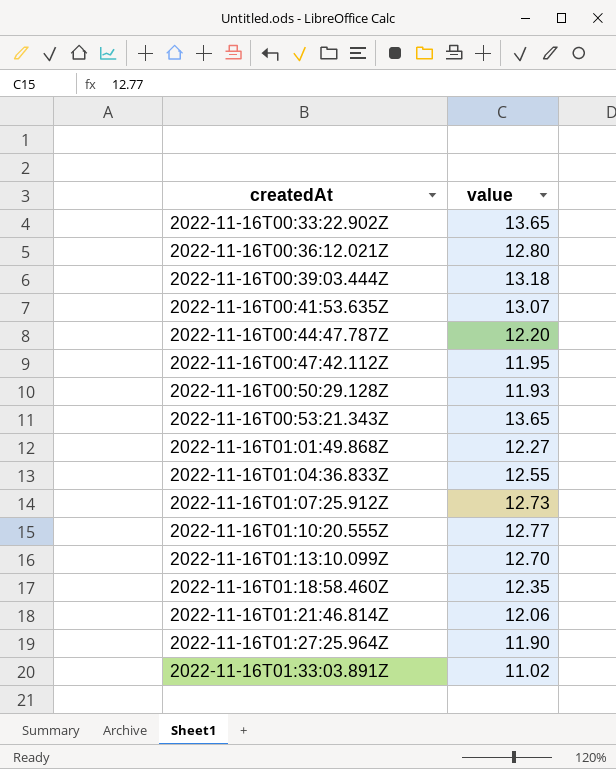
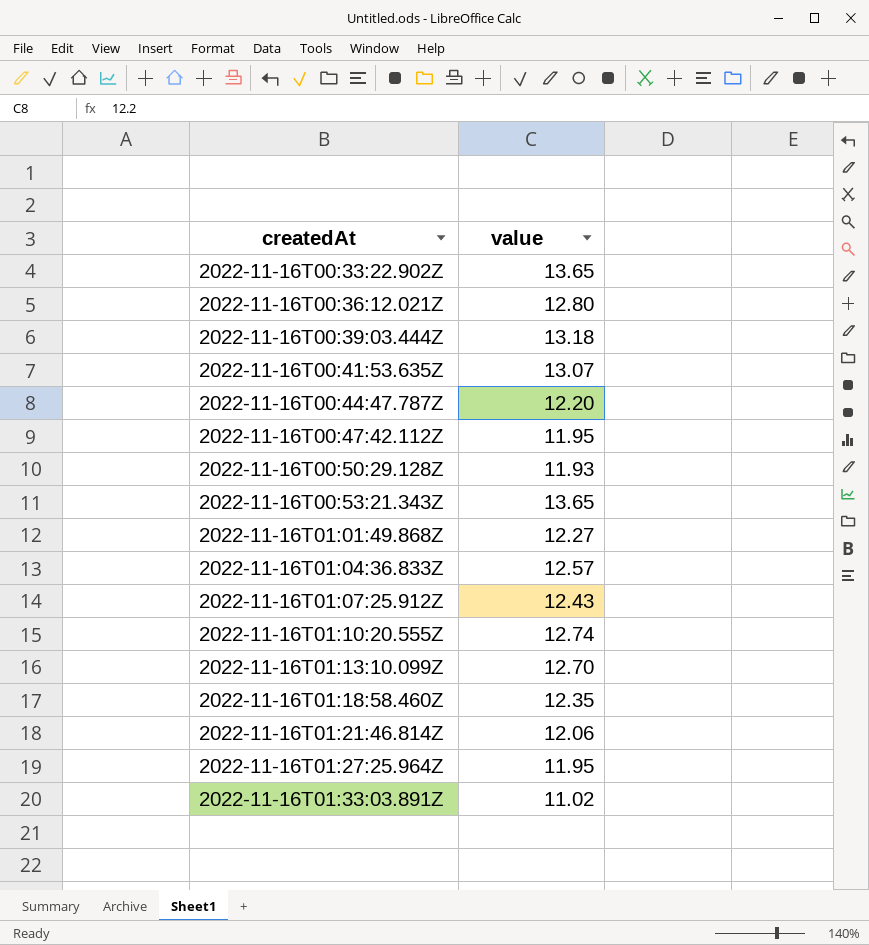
2022-11-16T01:04:36.833Z | value: 12.55 -> 12.57
2022-11-16T01:07:25.912Z | value: 12.73 -> 12.43
2022-11-16T01:10:20.555Z | value: 12.77 -> 12.74
2022-11-16T01:27:25.964Z | value: 11.90 -> 11.95

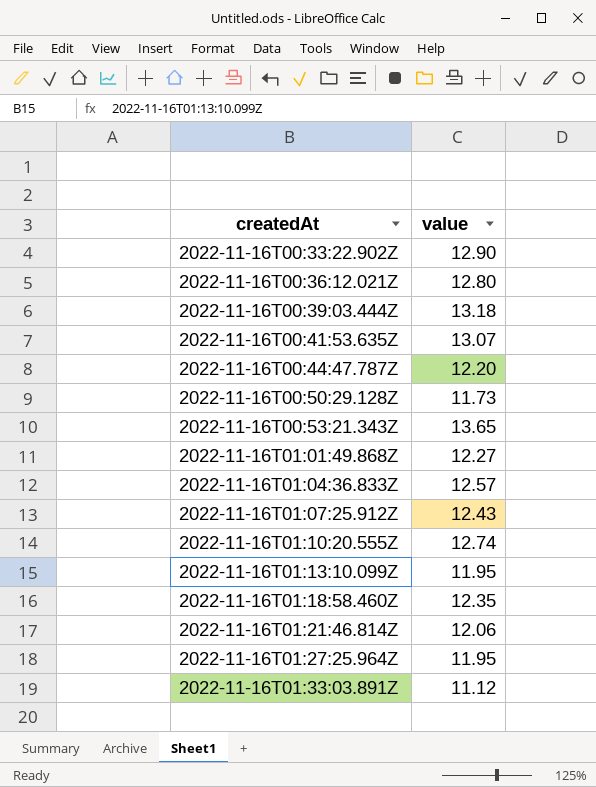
row 2022-11-16T00:47:42.112Z: 11.95 -> none
2022-11-16T00:33:22.902Z | value: 13.65 -> 12.90
2022-11-16T00:50:29.128Z | value: 11.93 -> 11.73
2022-11-16T01:13:10.099Z | value: 12.70 -> 11.95
2022-11-16T01:33:03.891Z | value: 11.02 -> 11.12

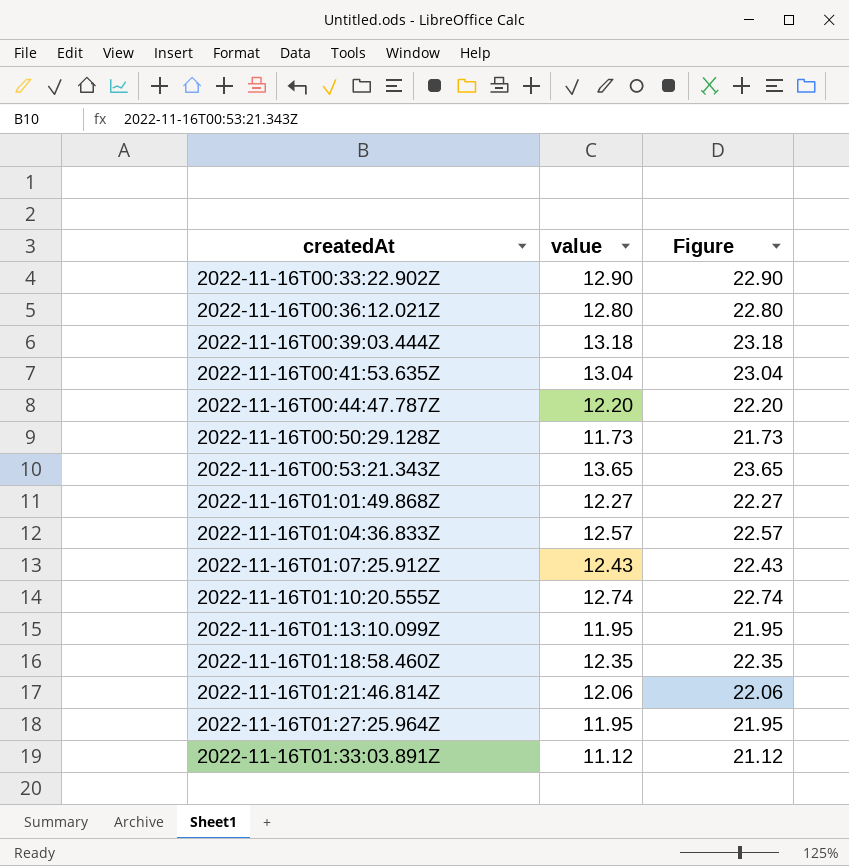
column Figure | formula: none -> [value] + 10
2022-11-16T00:41:53.635Z | value: 13.07 -> 13.04

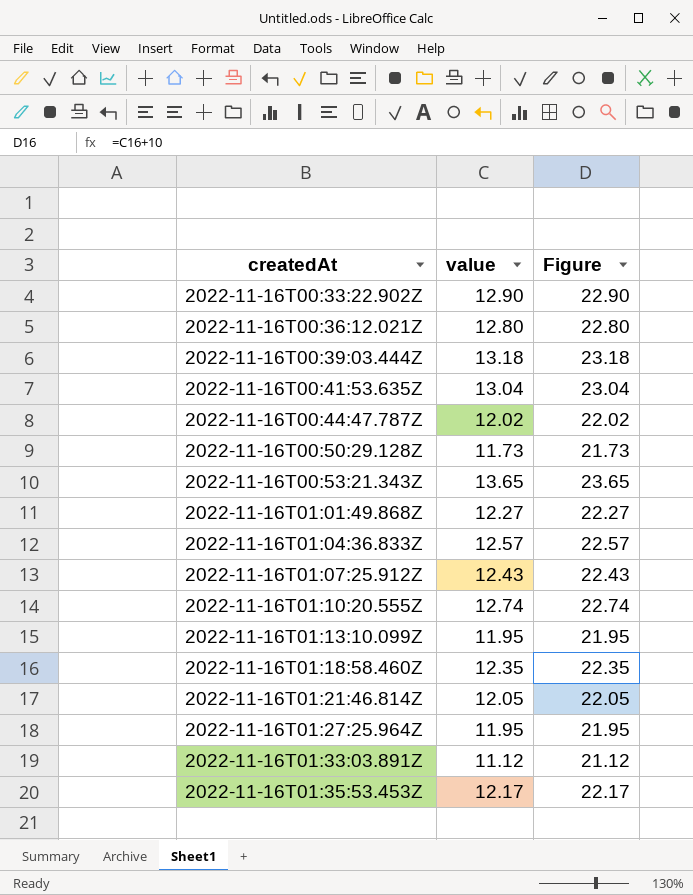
2022-11-16T00:44:47.787Z | value: 12.20 -> 12.02
2022-11-16T00:44:47.787Z | Figure: 22.20 -> 22.02
2022-11-16T01:21:46.814Z | value: 12.06 -> 12.05
2022-11-16T01:21:46.814Z | Figure: 22.06 -> 22.05
row 2022-11-16T01:35:53.453Z: none -> 12.17 | 22.17

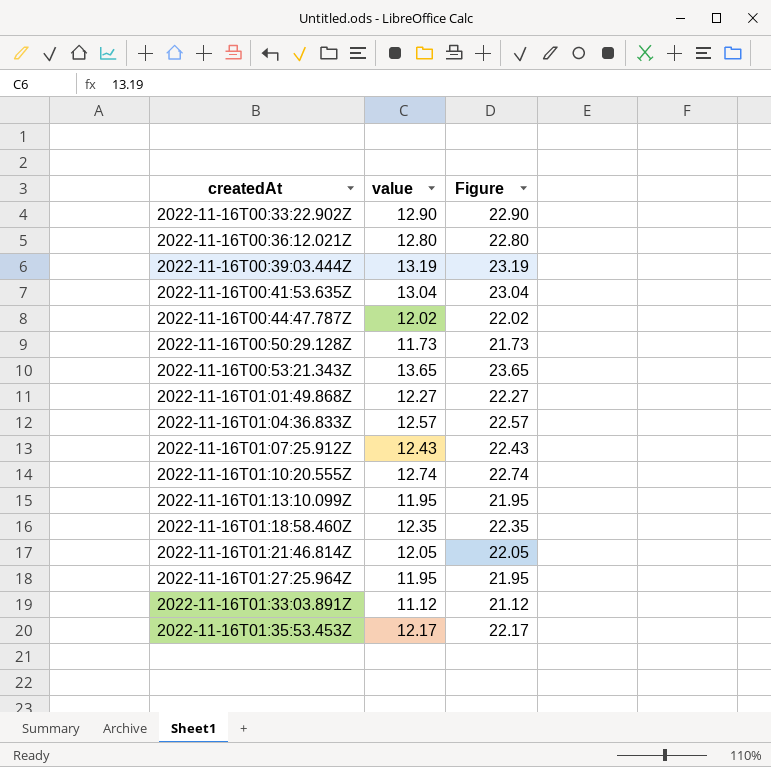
2022-11-16T00:39:03.444Z | value: 13.18 -> 13.19
2022-11-16T00:39:03.444Z | Figure: 23.18 -> 23.19

